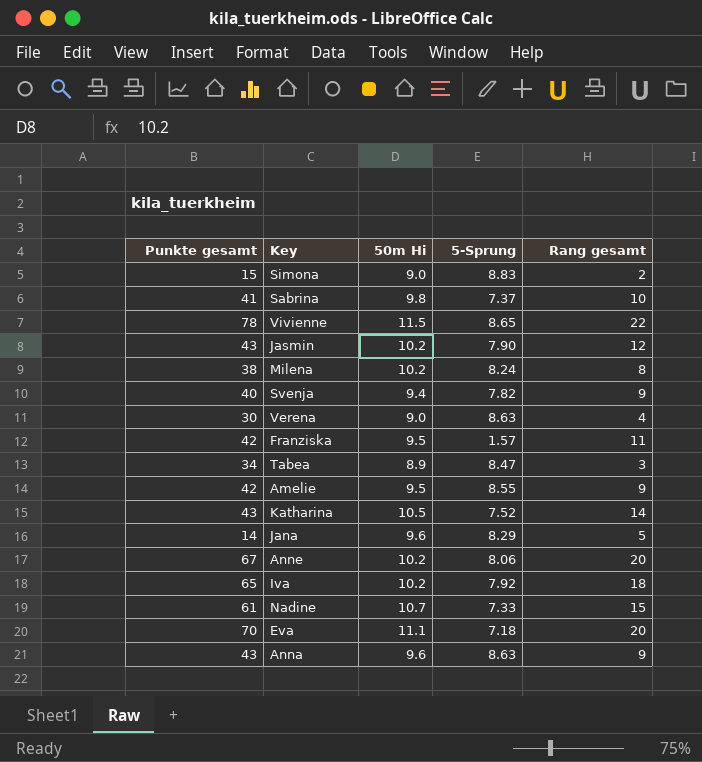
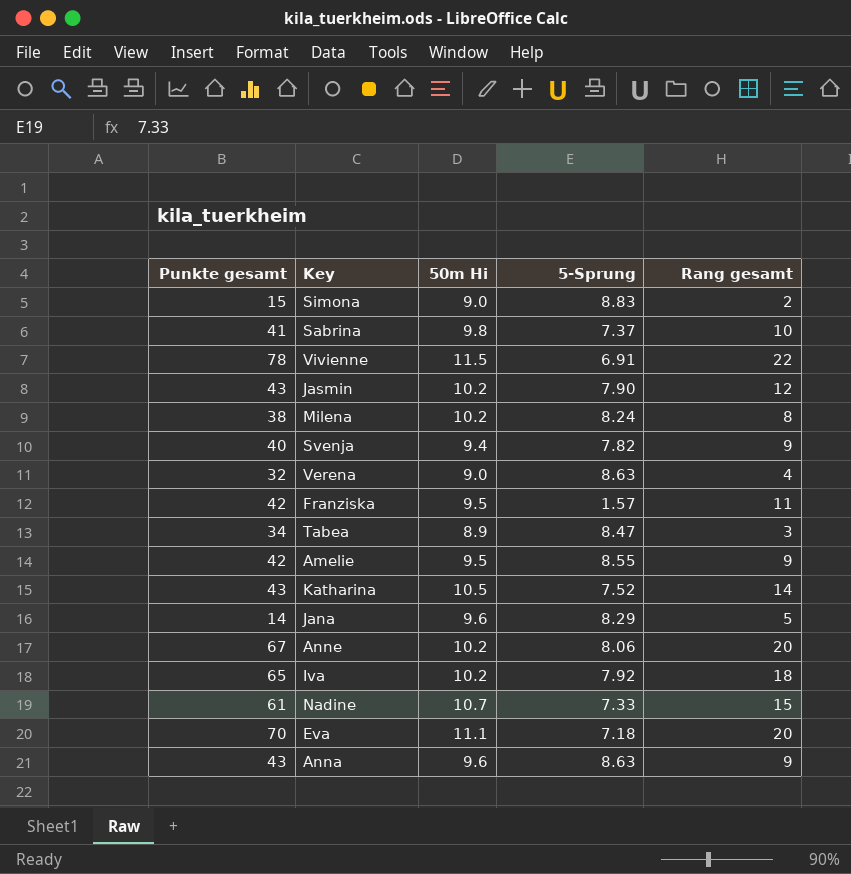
Vivienne | 5-Sprung: 8.65 -> 6.91
Verena | Punkte gesamt: 30 -> 32

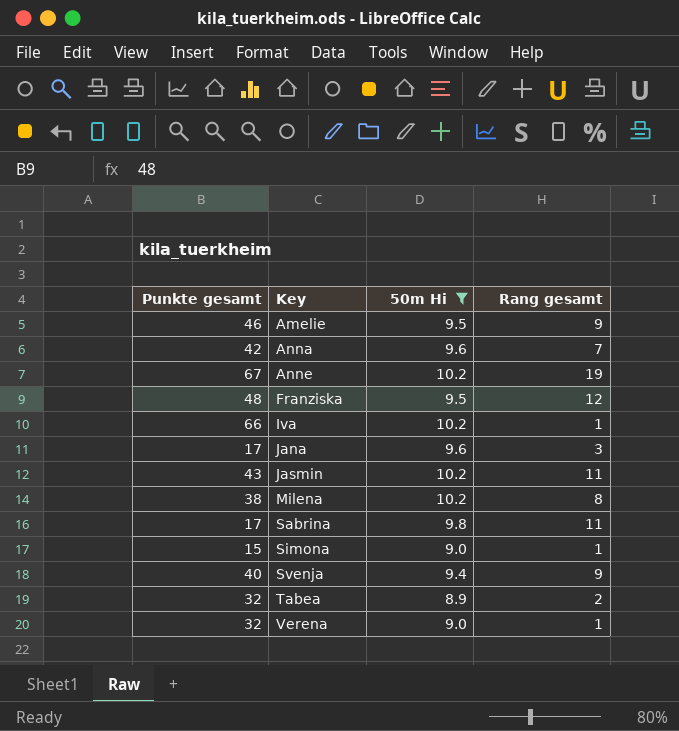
filter: none -> 50m Hi <= 10.2
row order: none -> Key ascending
column 5-Sprung | position: 4 -> none
Amelie | Punkte gesamt: 42 -> 46
Anna | Punkte gesamt: 43 -> 42
Anna | Rang gesamt: 9 -> 7
Anne | Rang gesamt: 20 -> 19
Franziska | Punkte gesamt: 42 -> 48
Franziska | Rang gesamt: 11 -> 12
Iva | Punkte gesamt: 65 -> 66
Iva | Rang gesamt: 18 -> 1
Jana | Punkte gesamt: 14 -> 17
Jana | Rang gesamt: 5 -> 3
Jasmin | Rang gesamt: 12 -> 11
Sabrina | Punkte gesamt: 41 -> 17
Sabrina | Rang gesamt: 10 -> 11
Simona | Rang gesamt: 2 -> 1
Tabea | Punkte gesamt: 34 -> 32
Tabea | Rang gesamt: 3 -> 2
Verena | Rang gesamt: 4 -> 1

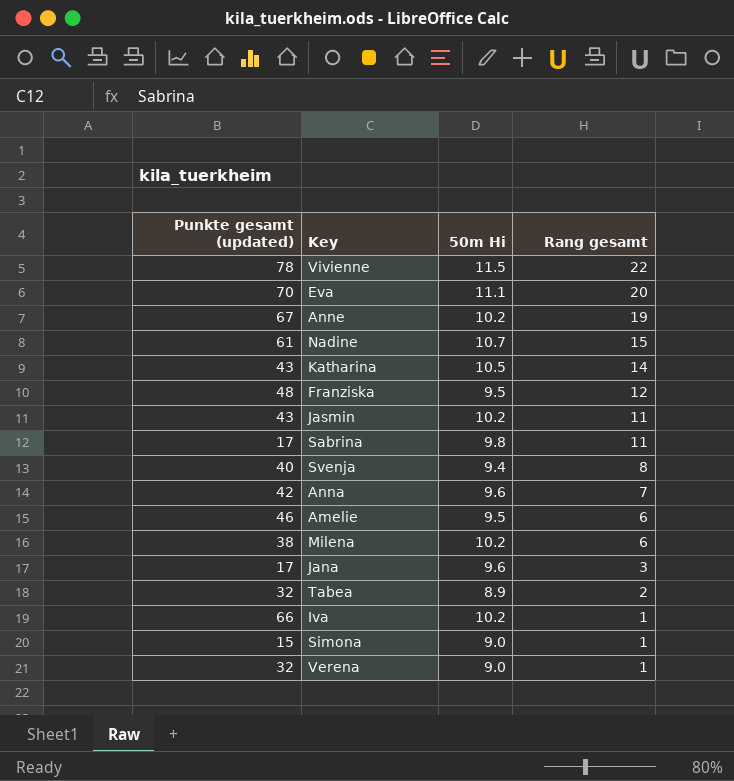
filter: 50m Hi <= 10.2 -> none
row order: Key ascending -> Rang gesamt descending
column name: Punkte gesamt -> Punkte gesamt (updated)
Svenja | Rang gesamt: 9 -> 8
Amelie | Rang gesamt: 9 -> 6
Milena | Rang gesamt: 8 -> 6

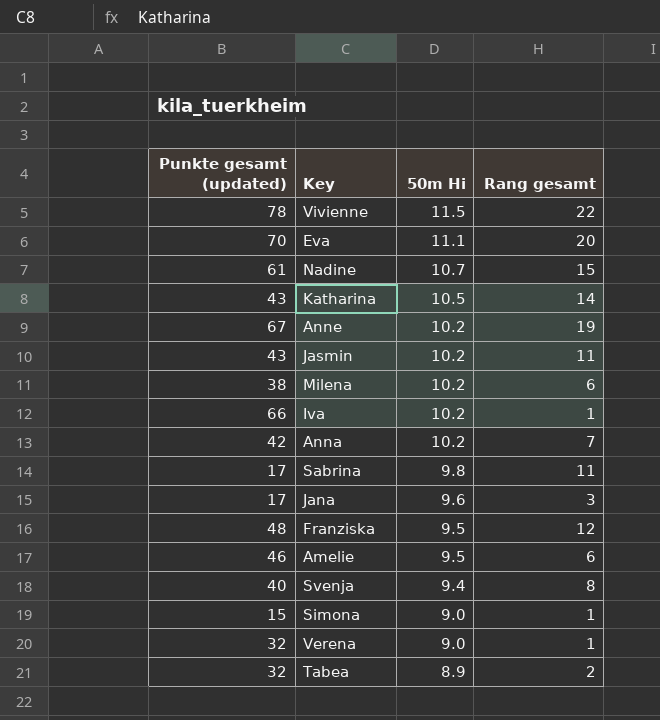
row order: Rang gesamt descending -> 50m Hi descending
Anna | 50m Hi: 9.6 -> 10.2

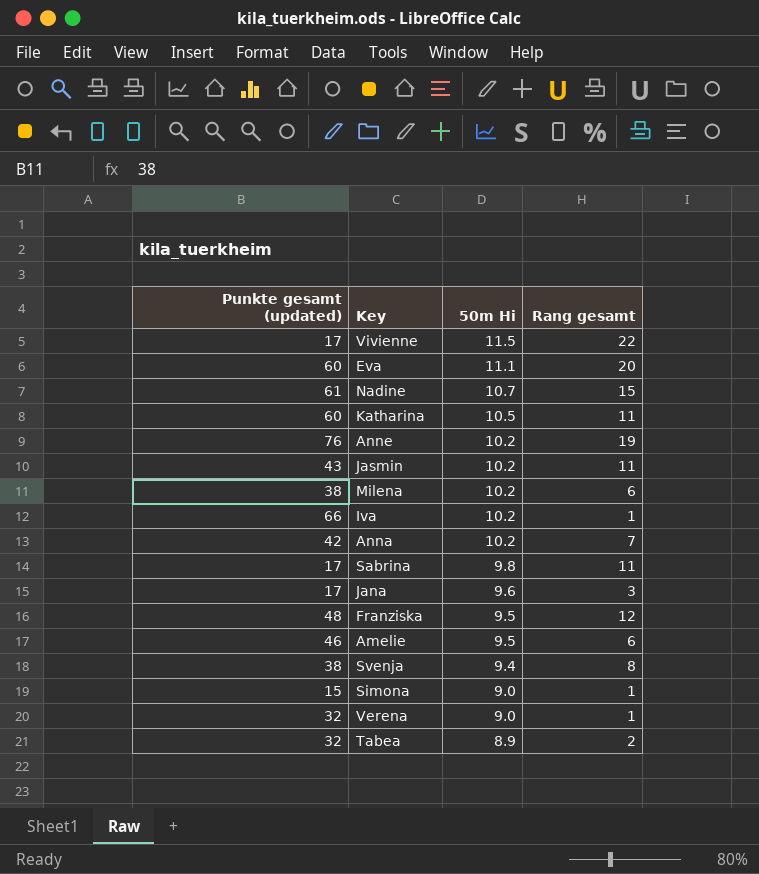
Vivienne | Punkte gesamt (updated): 78 -> 17
Eva | Punkte gesamt (updated): 70 -> 60
Katharina | Punkte gesamt (updated): 43 -> 60
Katharina | Rang gesamt: 14 -> 11
Anne | Punkte gesamt (updated): 67 -> 76
Svenja | Punkte gesamt (updated): 40 -> 38

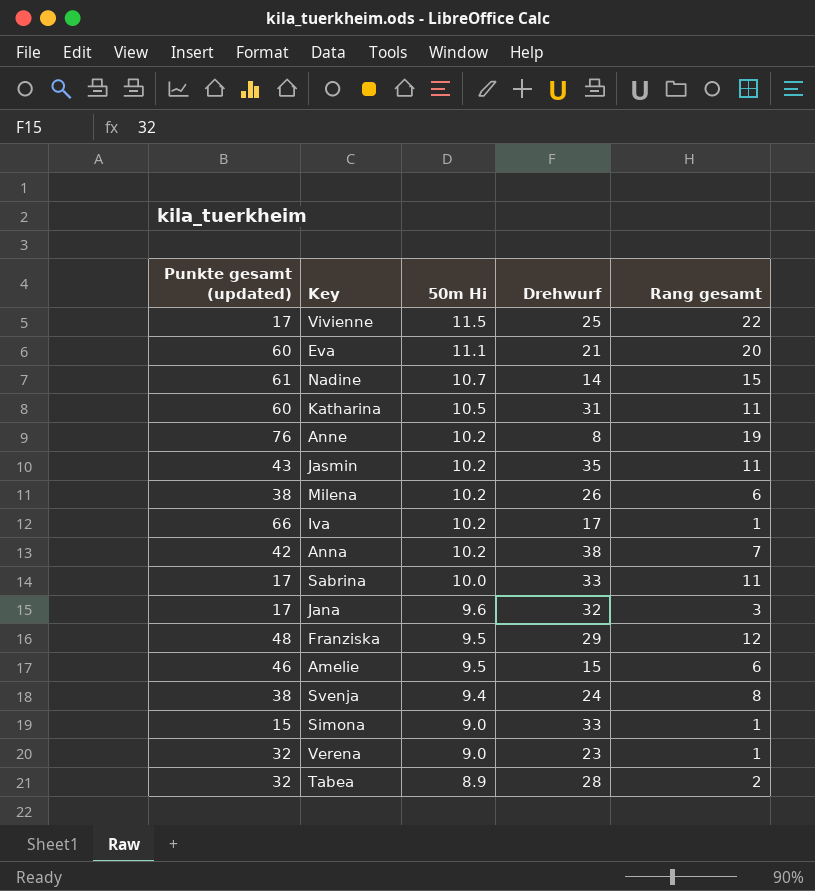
column Drehwurf | position: none -> 4
Sabrina | 50m Hi: 9.8 -> 10.0

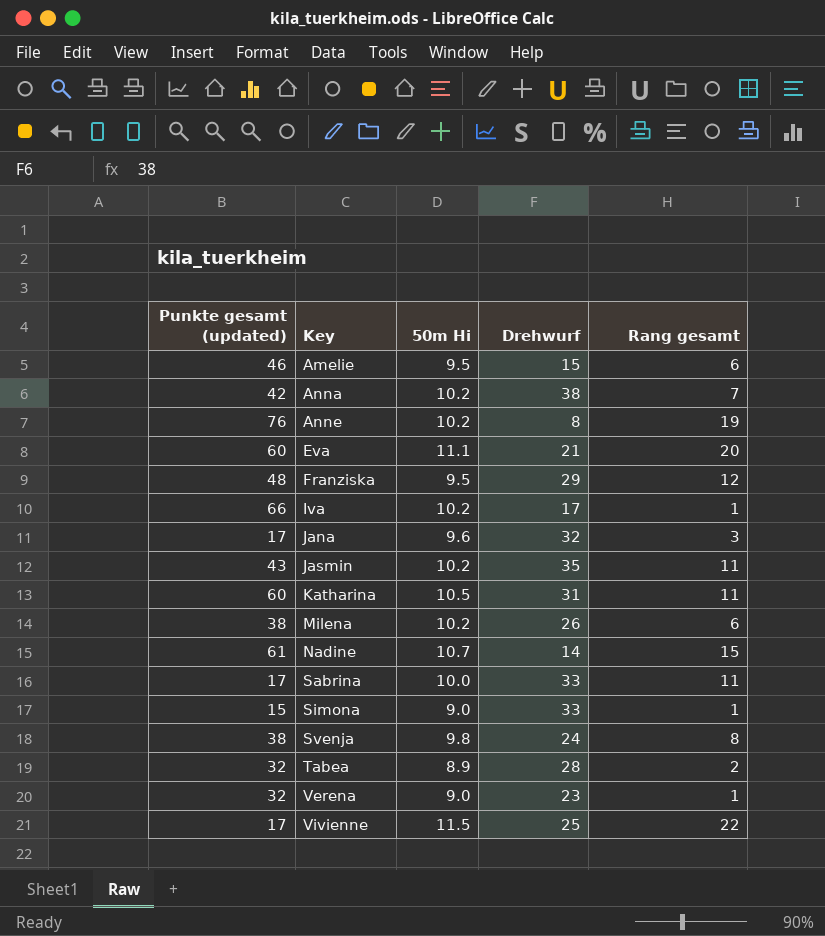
row order: 50m Hi descending -> Key ascending
Svenja | 50m Hi: 9.4 -> 9.8

